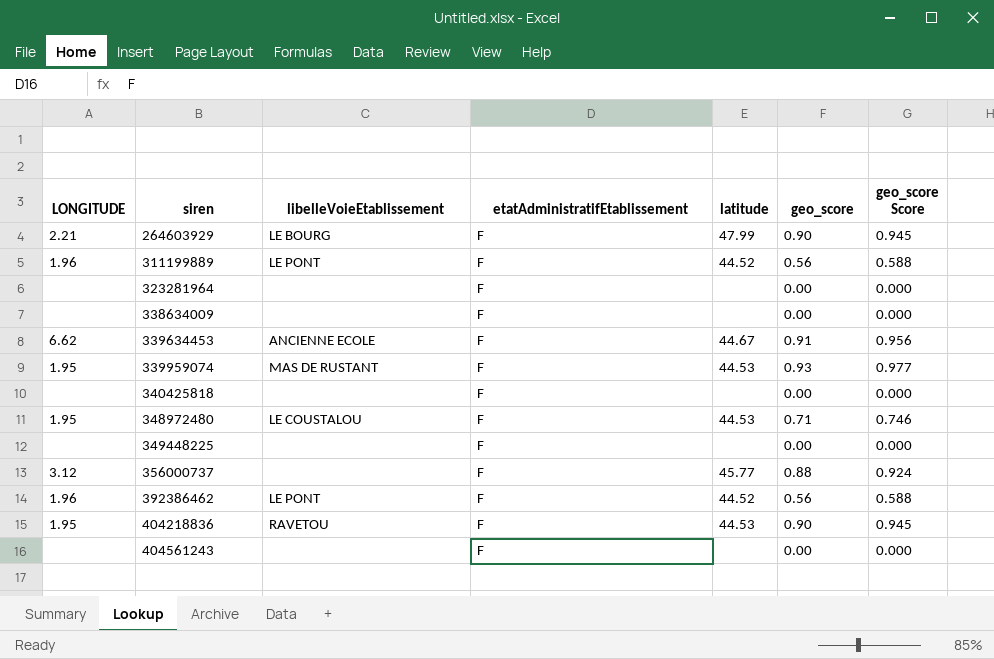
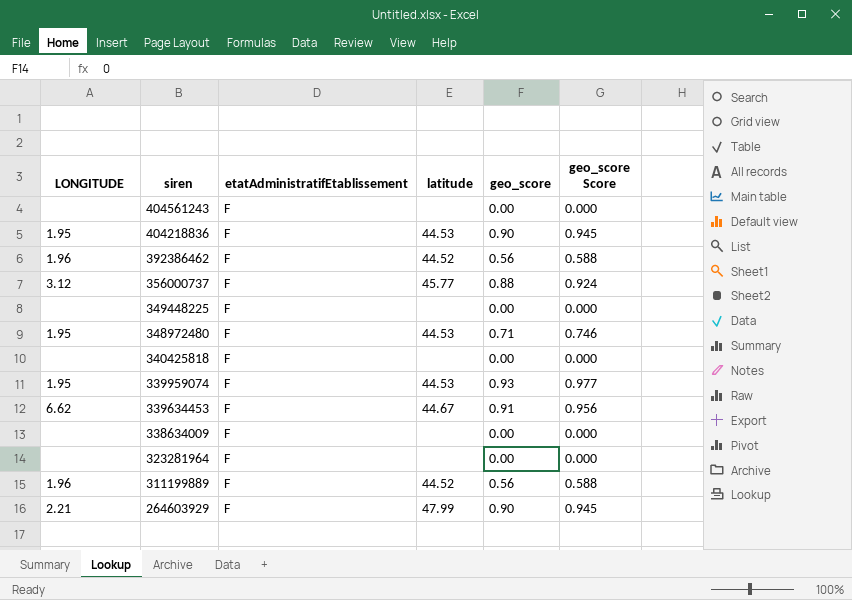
row order: siren ascending -> siren descending
column libelleVoieEtablissement | position: 3 -> none

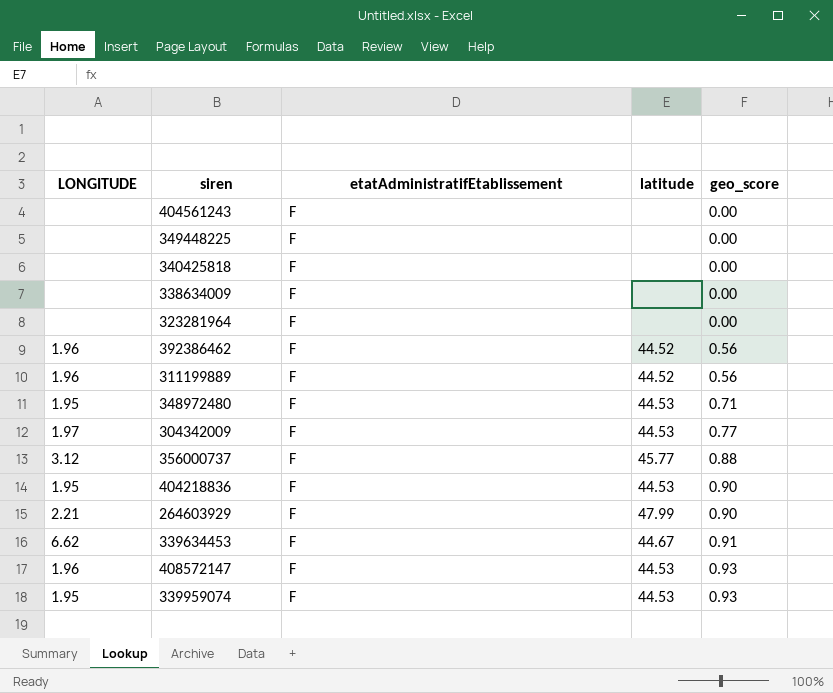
row order: siren descending -> geo_score ascending
column geo_score Score | formula: [geo_score] * 1.05 -> none
row 304342009: none -> 1.97 | F | 44.53 | 0.77
row 408572147: none -> 1.96 | F | 44.53 | 0.93

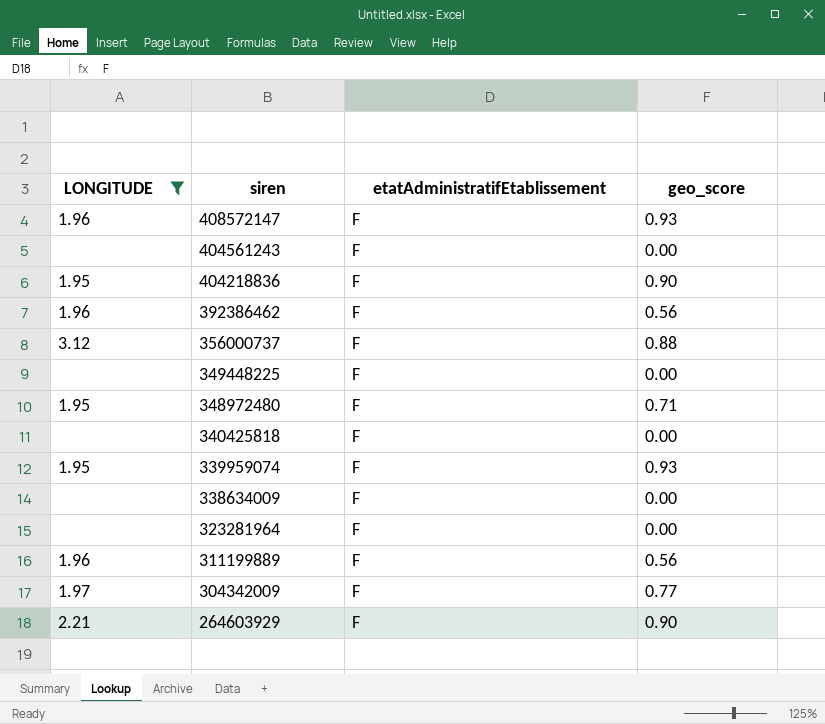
filter: none -> LONGITUDE != 6.62
row order: geo_score ascending -> siren descending
column latitude | position: 4 -> none

